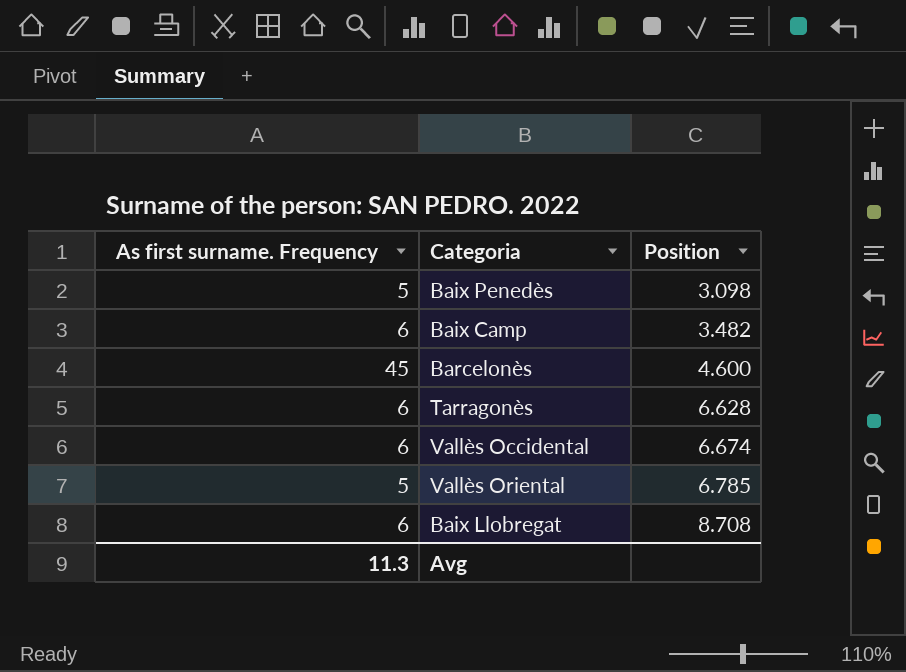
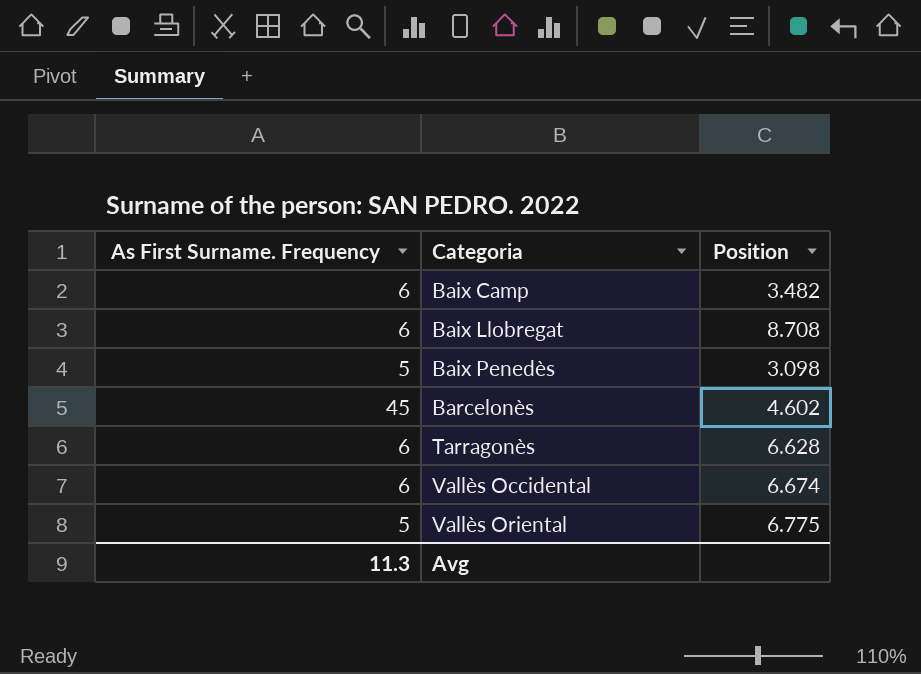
row order: Position ascending -> Categoria ascending
column name: As first surname. Frequency -> As First Surname. Frequency
Barcelonès | Position: 4.600 -> 4.602
Vallès Oriental | Position: 6.785 -> 6.775

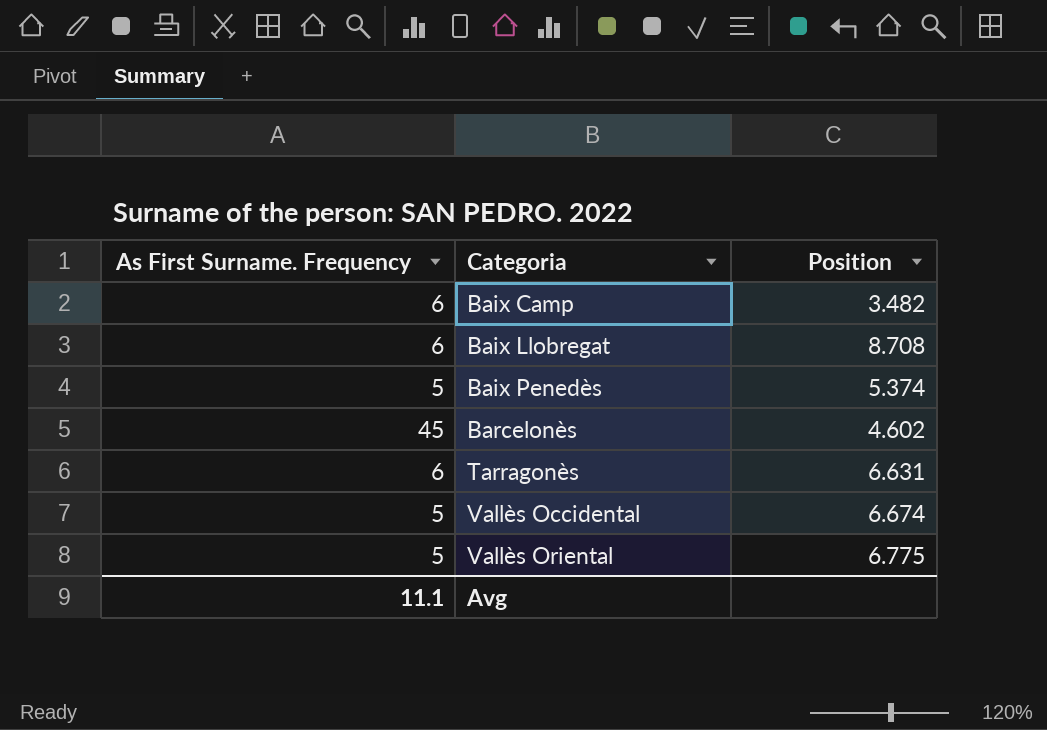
Baix Penedès | Position: 3.098 -> 5.374
Tarragonès | Position: 6.628 -> 6.631
Vallès Occidental | As First Surname. Frequency: 6 -> 5
Avg | As First Surname. Frequency: 11.3 -> 11.1

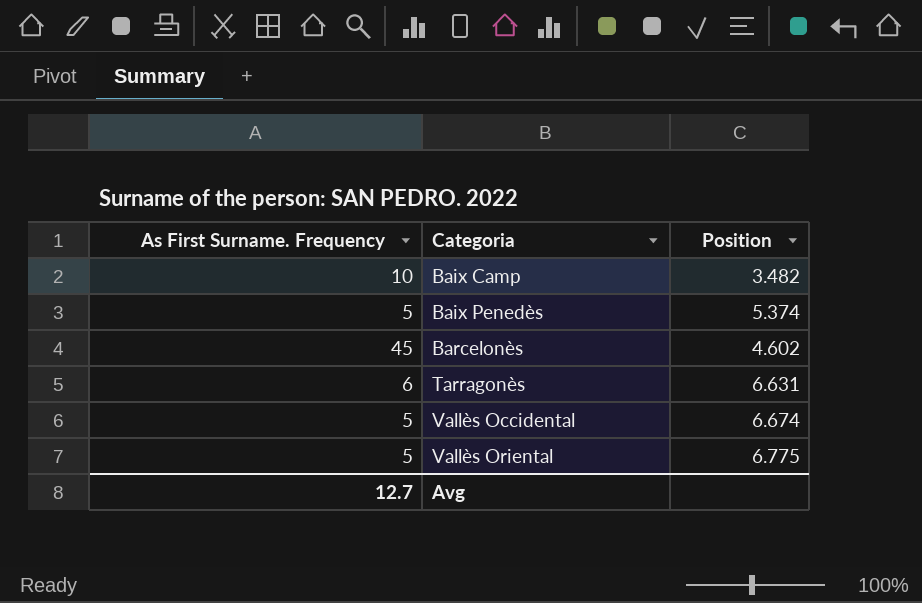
row Baix Llobregat: 6 | 8.708 -> none
Baix Camp | As First Surname. Frequency: 6 -> 10
Avg | As First Surname. Frequency: 11.1 -> 12.7

